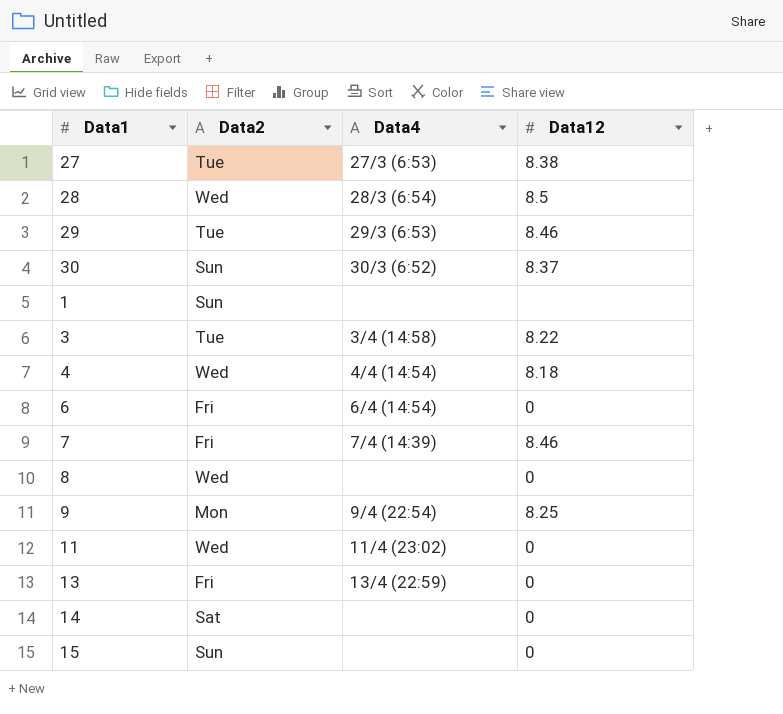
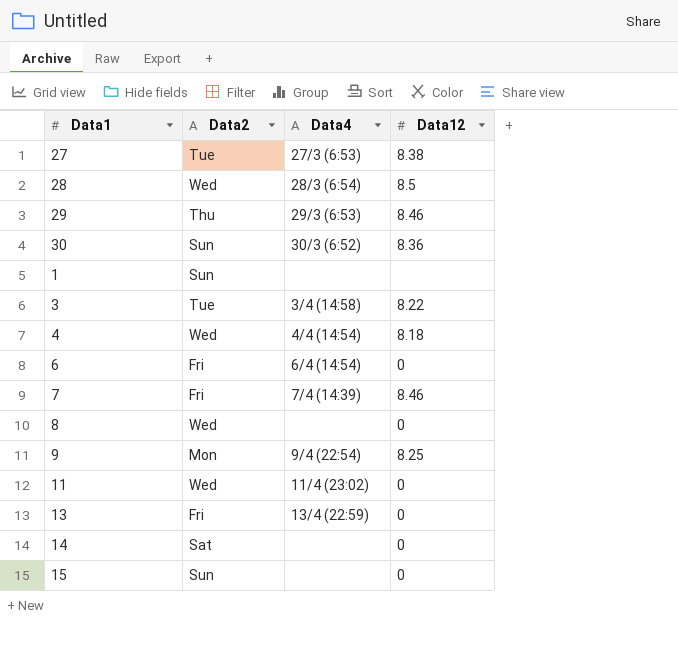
29 | Data2: Tue -> Thu
30 | Data12: 8.37 -> 8.36

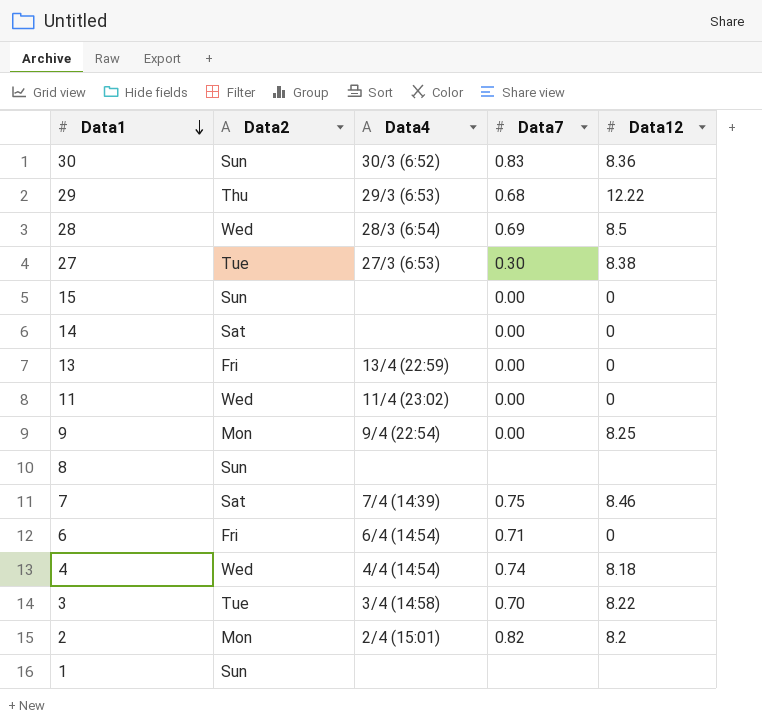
row order: none -> Data1 descending
column Data7 | position: none -> 4
29 | Data12: 8.46 -> 12.22
8 | Data2: Wed -> Sun
8 | Data12: 0 -> none
7 | Data2: Fri -> Sat
row 2: none -> Mon | 2/4 (15:01) | 0.82 | 8.2

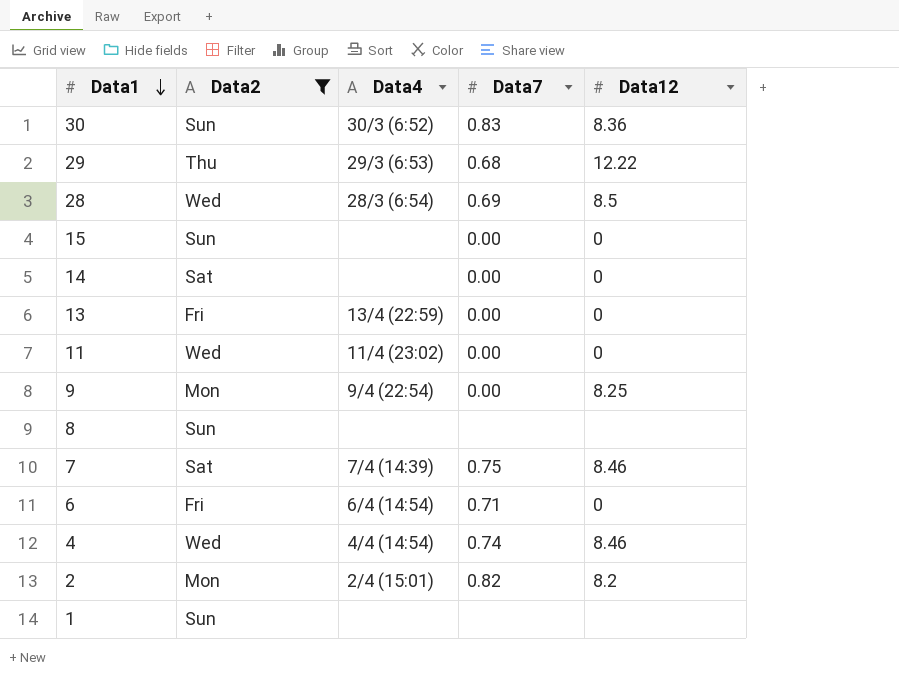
filter: none -> Data2 != Tue
4 | Data12: 8.18 -> 8.46

